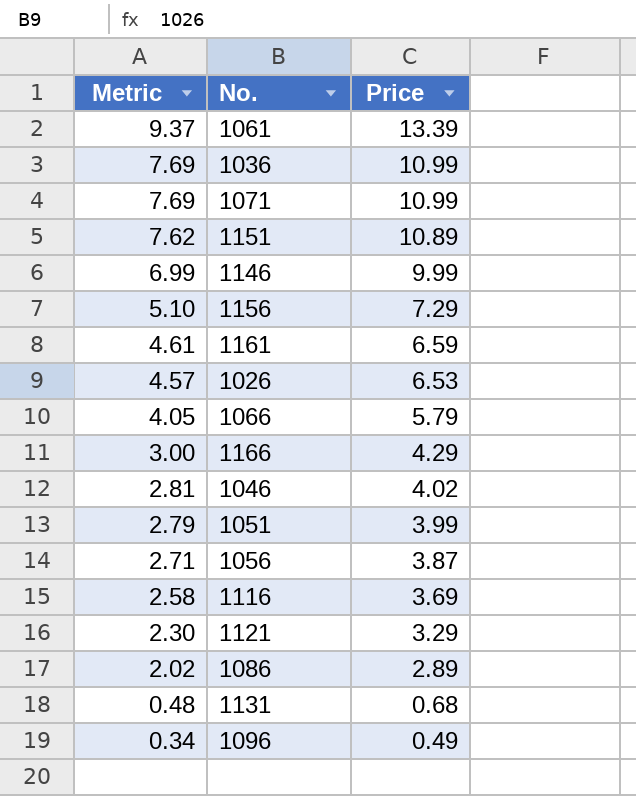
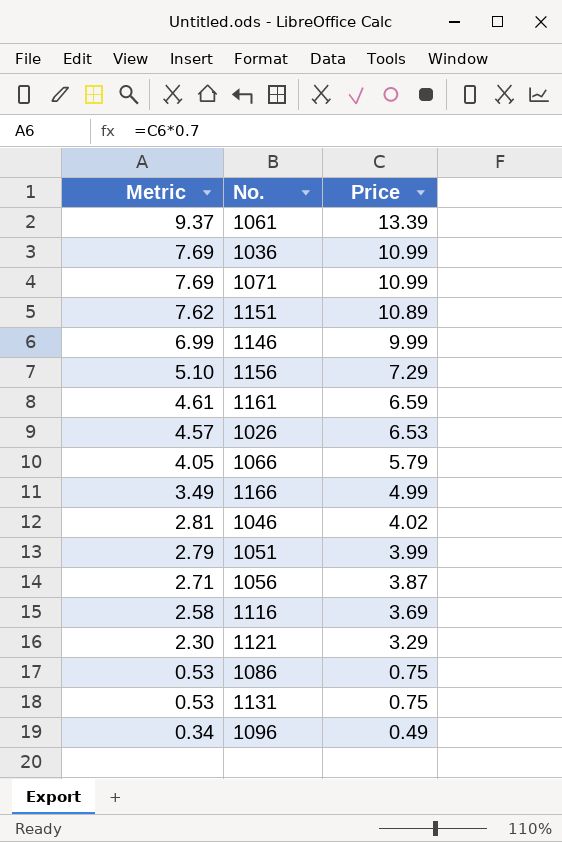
1166 | Metric: 3.00 -> 3.49
1166 | Price: 4.29 -> 4.99
1086 | Metric: 2.02 -> 0.53
1086 | Price: 2.89 -> 0.75
1131 | Metric: 0.48 -> 0.53
1131 | Price: 0.68 -> 0.75

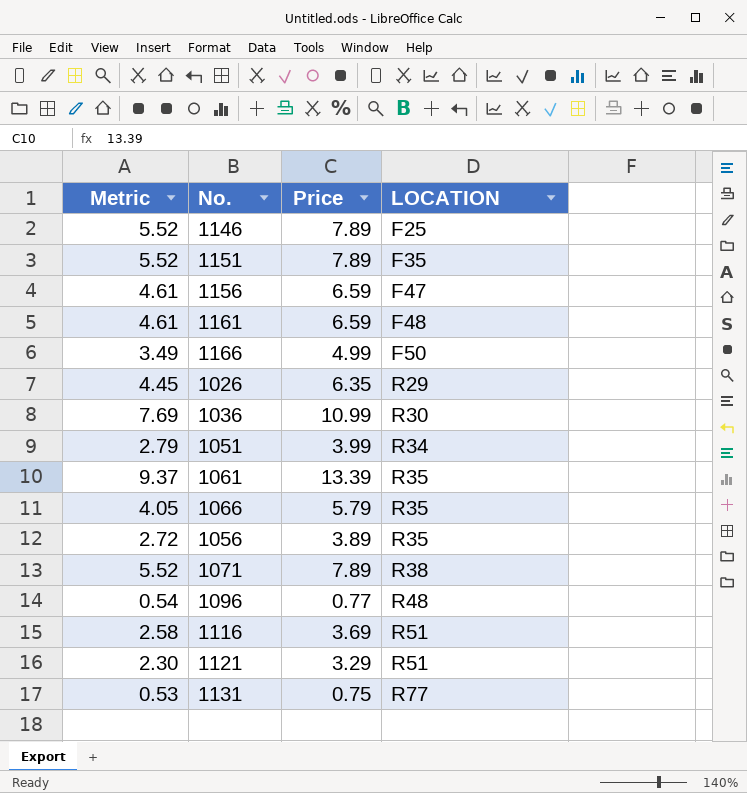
row order: Metric descending -> LOCATION ascending
column LOCATION | position: none -> 4
row 1046: 2.81 | 4.02 -> none
row 1086: 0.53 | 0.75 -> none
1146 | Metric: 6.99 -> 5.52
1146 | Price: 9.99 -> 7.89
1151 | Metric: 7.62 -> 5.52
1151 | Price: 10.89 -> 7.89
1156 | Metric: 5.10 -> 4.61
1156 | Price: 7.29 -> 6.59
1026 | Metric: 4.57 -> 4.45
1026 | Price: 6.53 -> 6.35
1056 | Metric: 2.71 -> 2.72
1056 | Price: 3.87 -> 3.89
1071 | Metric: 7.69 -> 5.52
1071 | Price: 10.99 -> 7.89
1096 | Metric: 0.34 -> 0.54
1096 | Price: 0.49 -> 0.77

